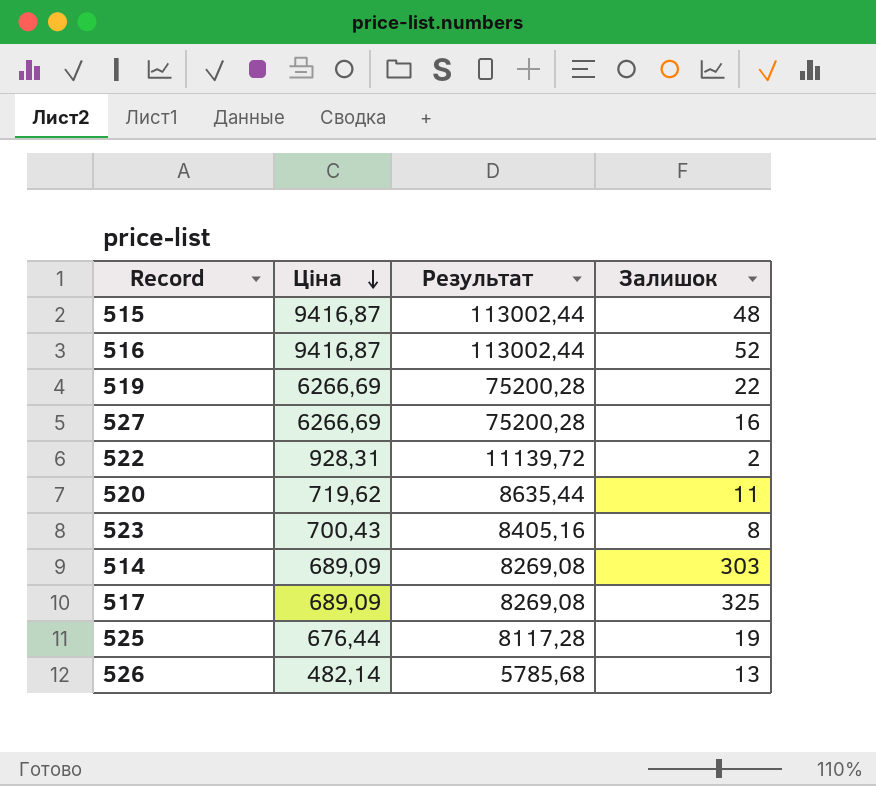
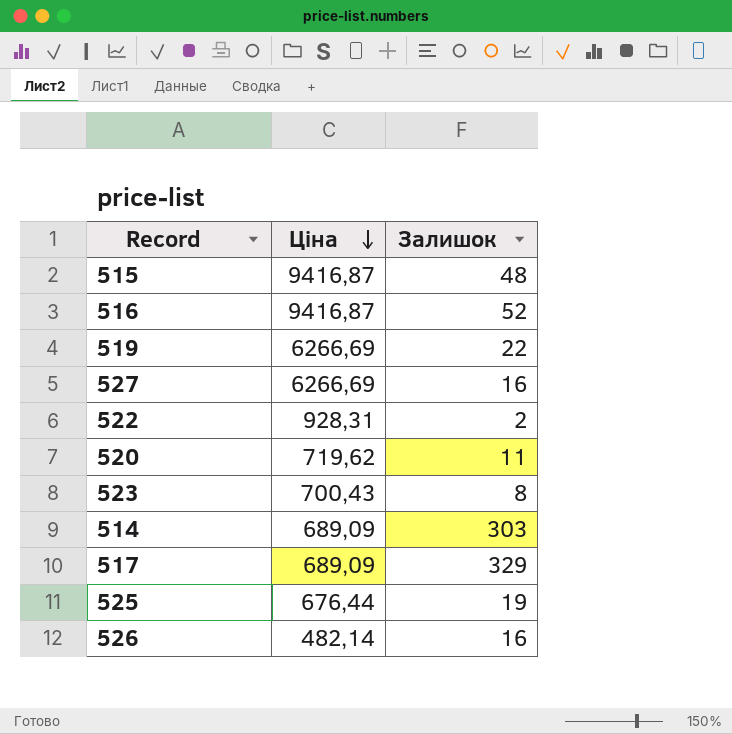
column Результат | formula: [Ціна] * 12 -> none
517 | Залишок: 325 -> 329
526 | Залишок: 13 -> 16

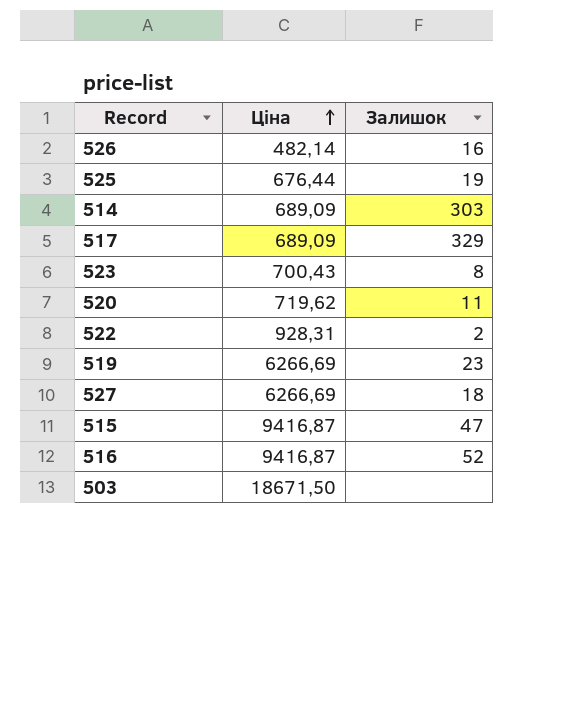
row order: Ціна descending -> Ціна ascending
519 | Залишок: 22 -> 23
527 | Залишок: 16 -> 18
515 | Залишок: 48 -> 47
row 503: none -> 18671,50 | none

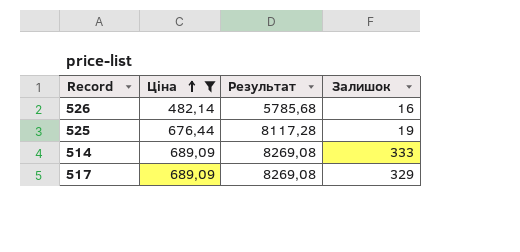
filter: none -> Ціна <= 689,09
column Результат | formula: none -> [Ціна] * 12
514 | Залишок: 303 -> 333

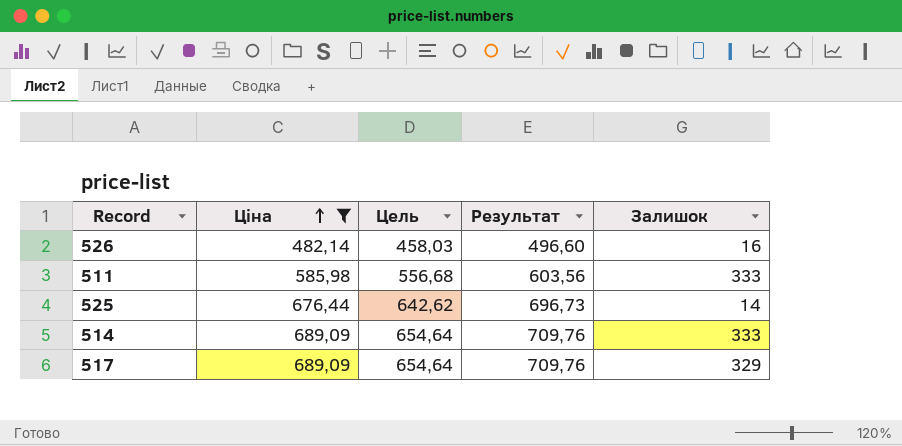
column Цель | formula: none -> [Ціна] * 0,95
column Результат | formula: [Ціна] * 12 -> [Ціна] * 1,03
row 511: none -> 585,98 | 556,68 | 603,56 | 333
525 | Залишок: 19 -> 14

